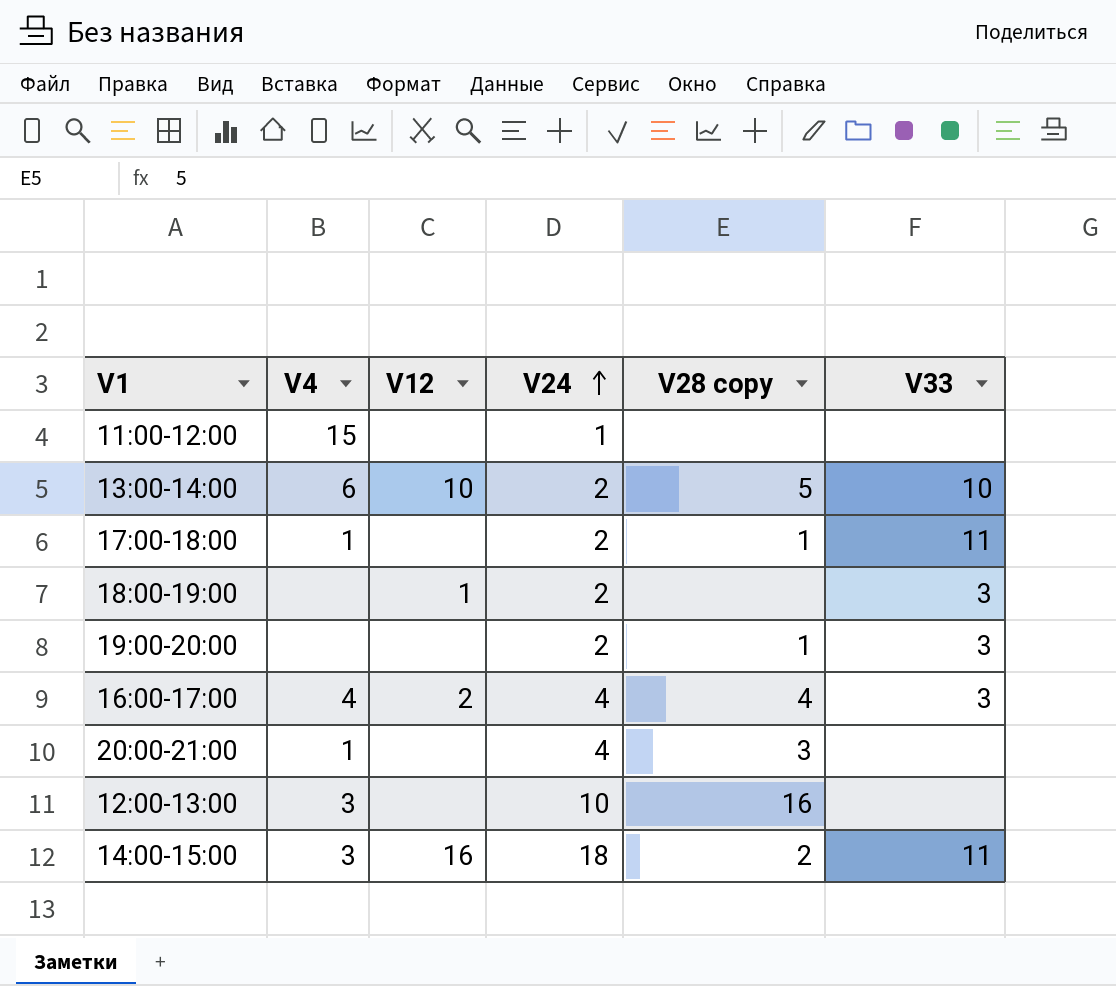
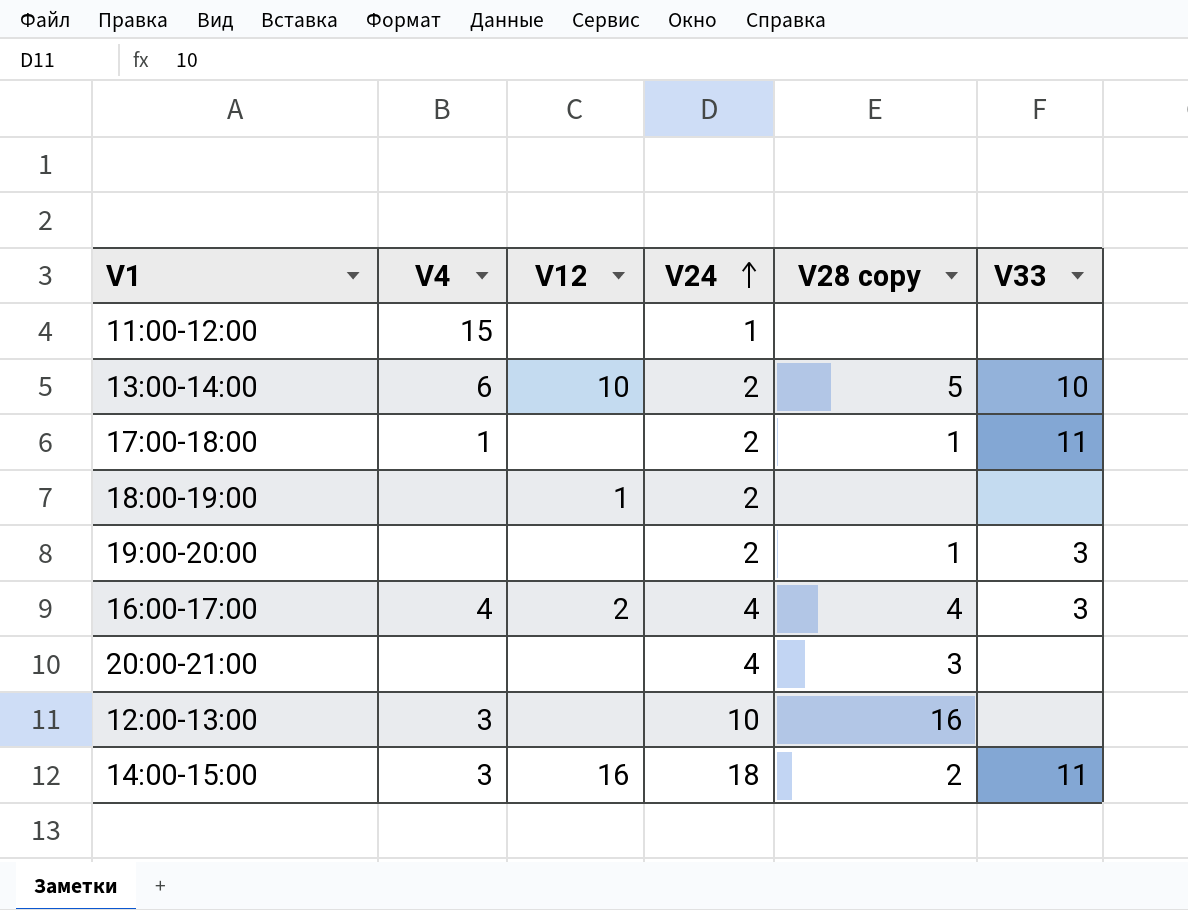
18:00-19:00 | V33: 3 -> none
20:00-21:00 | V4: 1 -> none

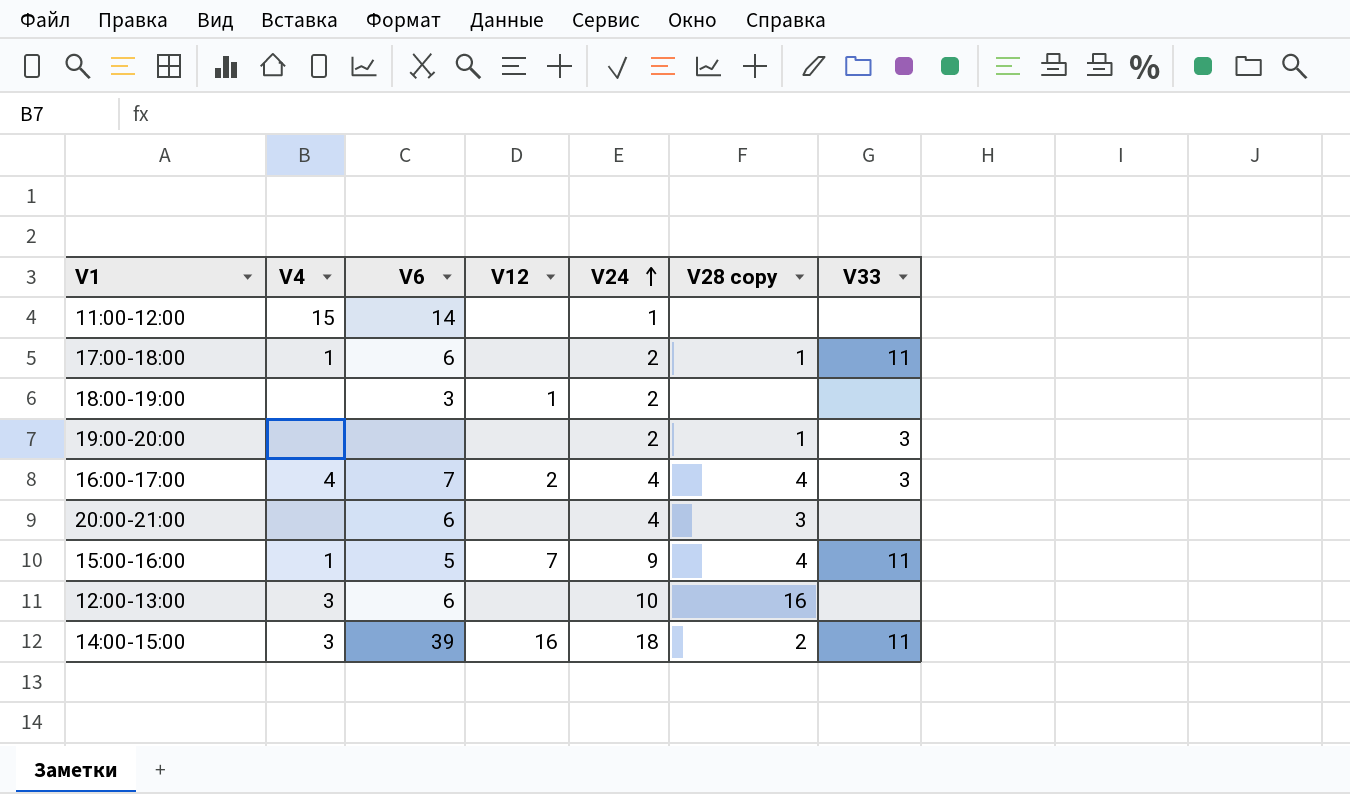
column V6 | position: none -> 3
row 13:00-14:00: 6 | 10 | 2 | 5 | 10 -> none
row 15:00-16:00: none -> 1 | 5 | 7 | 9 | 4 | 11

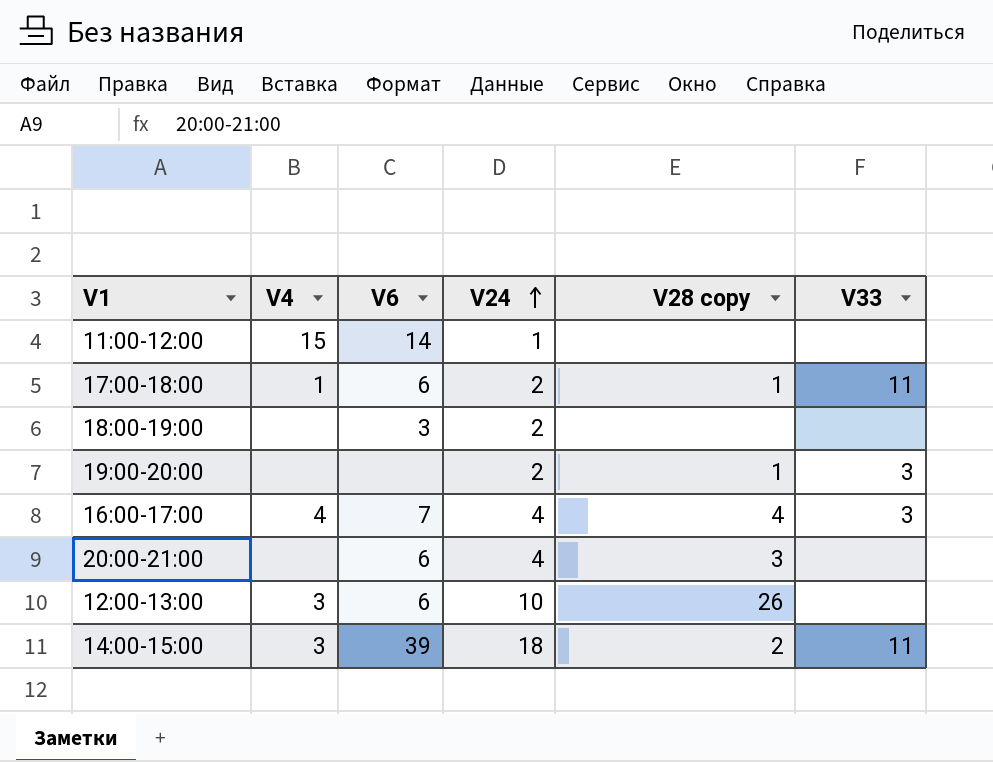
column V12 | position: 4 -> none
row 15:00-16:00: 1 | 5 | 7 | 9 | 4 | 11 -> none
12:00-13:00 | V28 copy: 16 -> 26

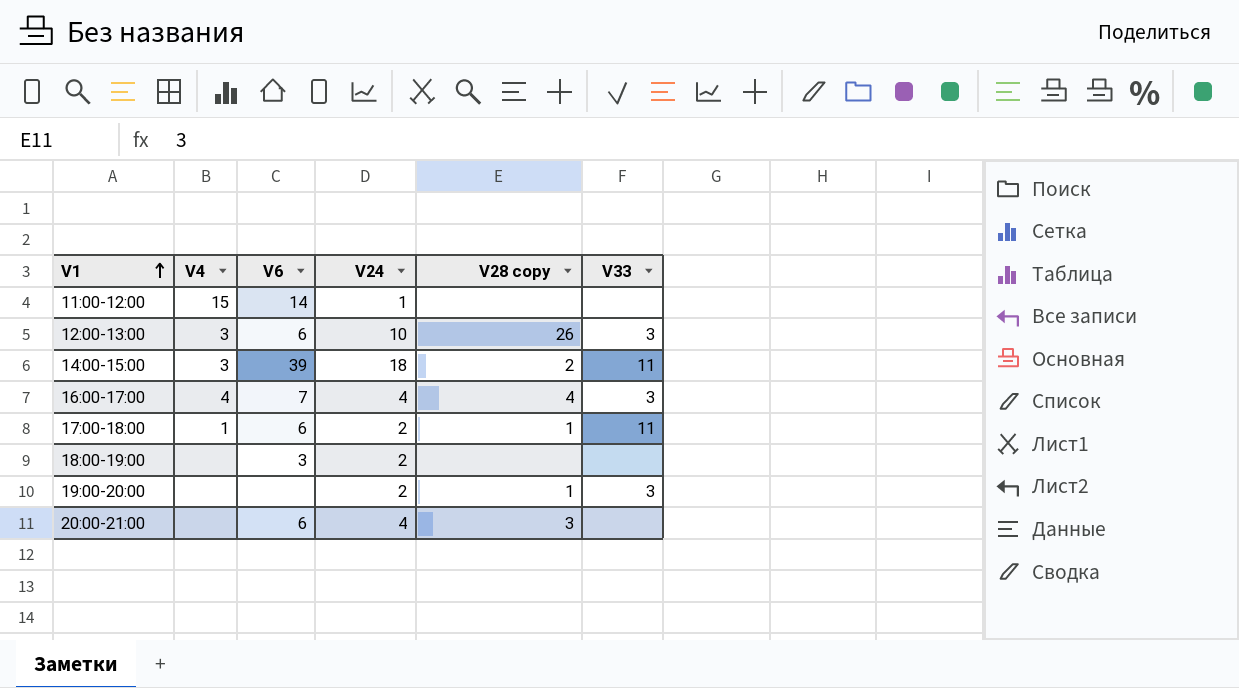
row order: V24 ascending -> V1 ascending
12:00-13:00 | V33: none -> 3

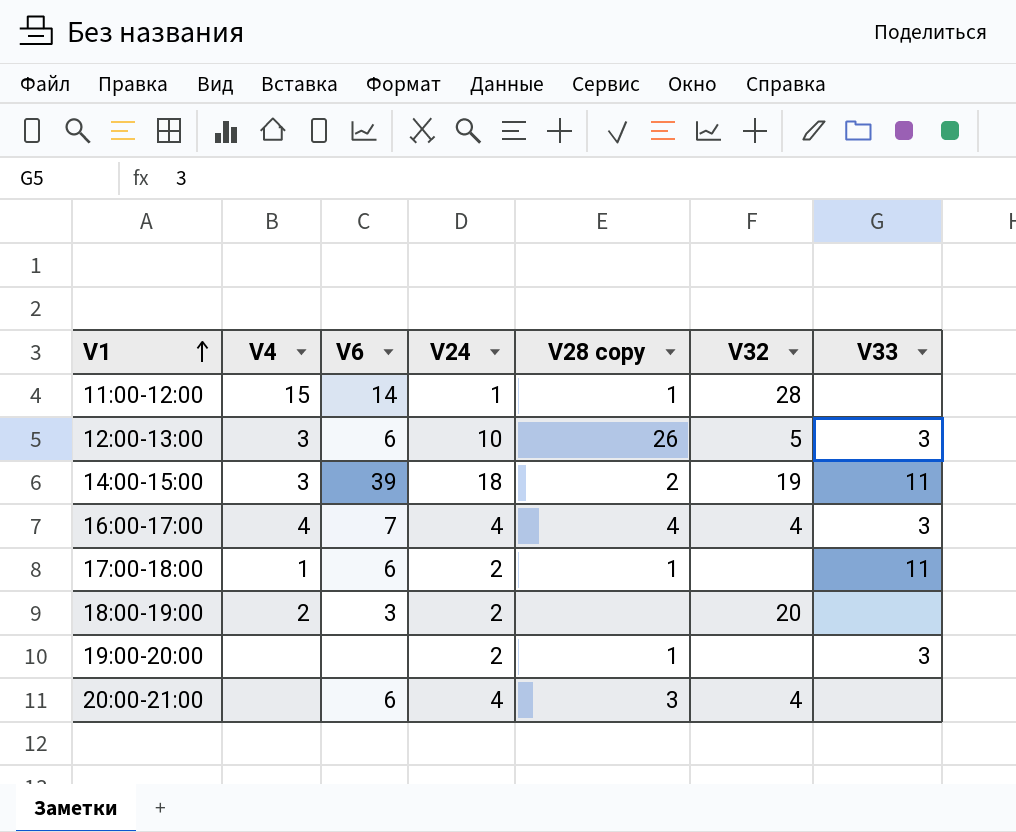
column V32 | position: none -> 6
11:00-12:00 | V28 copy: none -> 1
18:00-19:00 | V4: none -> 2

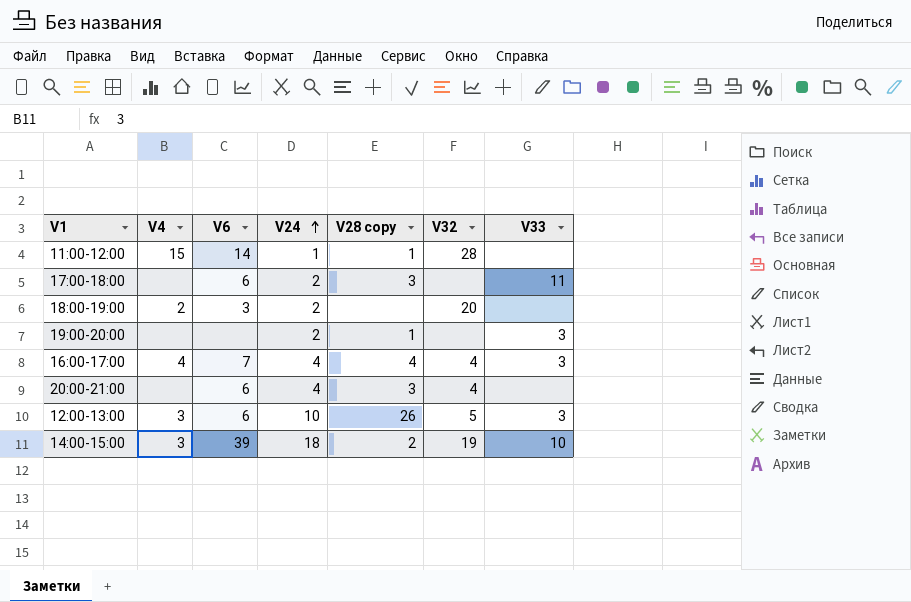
row order: V1 ascending -> V24 ascending
17:00-18:00 | V4: 1 -> none
17:00-18:00 | V28 copy: 1 -> 3
14:00-15:00 | V33: 11 -> 10

